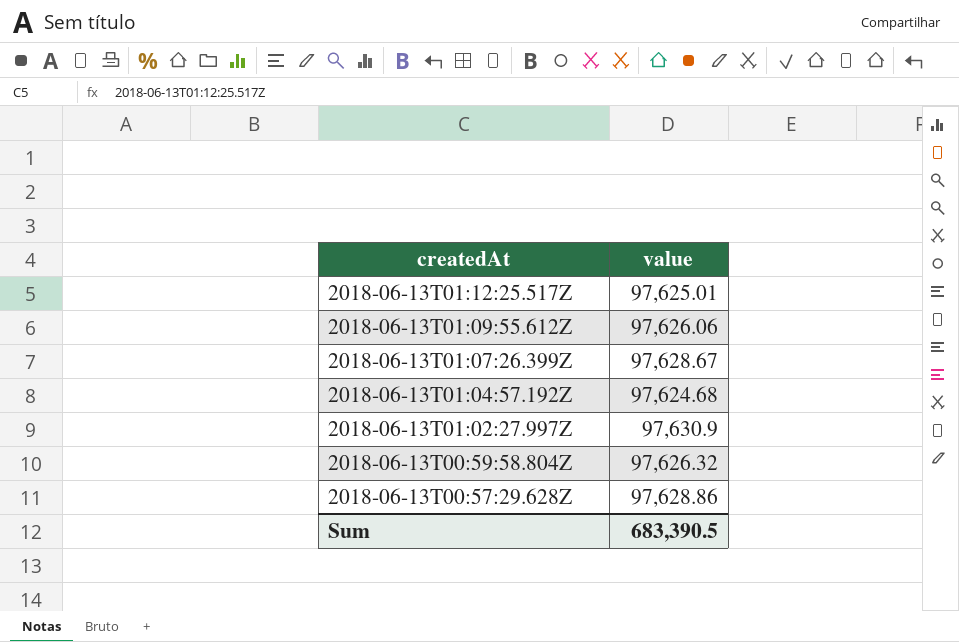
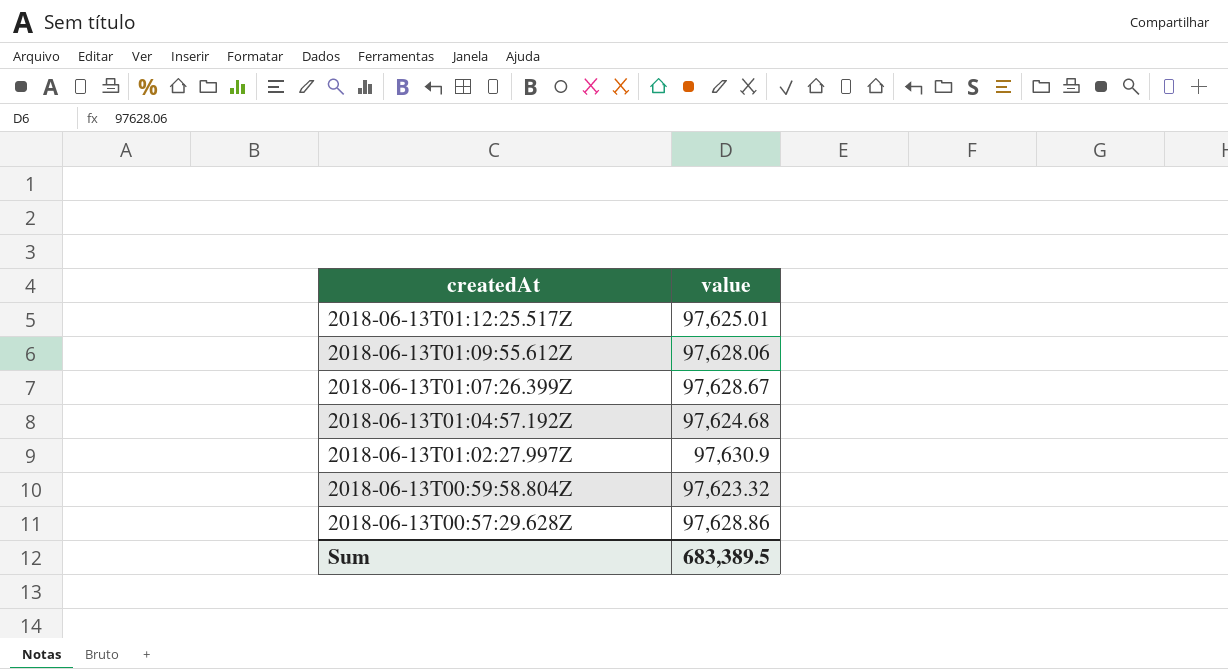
2018-06-13T01:09:55.612Z | value: 97,626.06 -> 97,628.06
2018-06-13T00:59:58.804Z | value: 97,626.32 -> 97,623.32
Sum | value: 683,390.5 -> 683,389.5

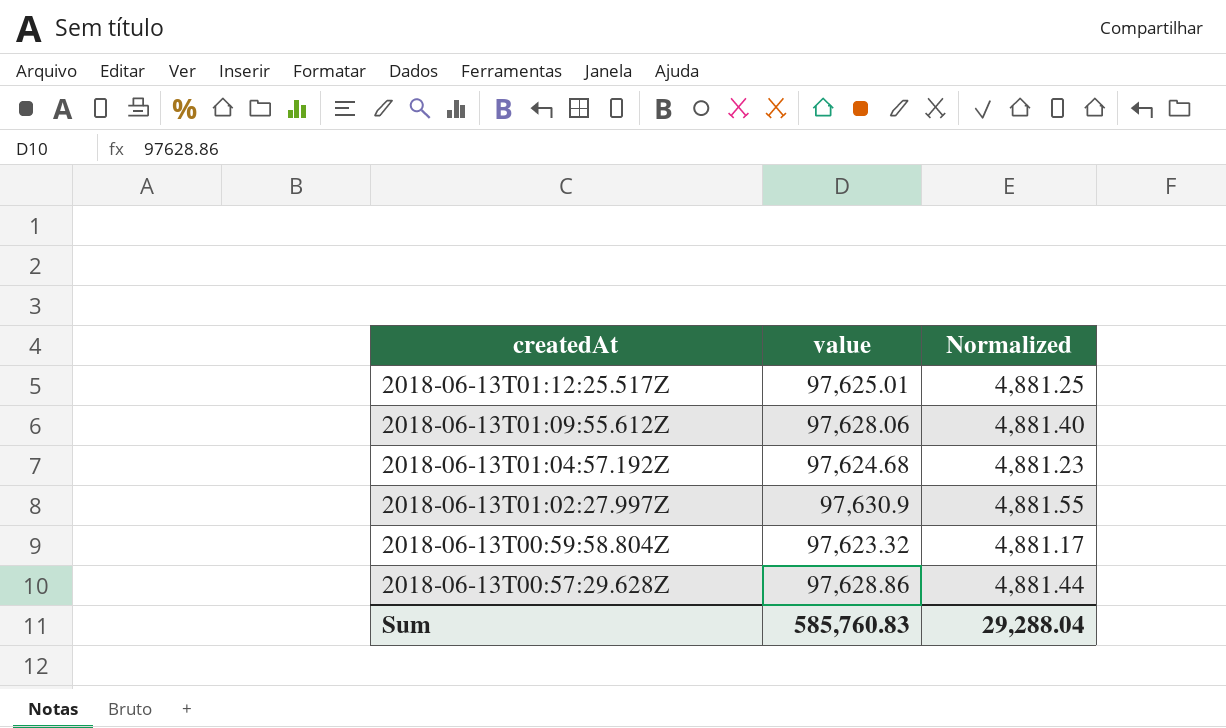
column Normalized | formula: none -> [value] * 0.05
row 2018-06-13T01:07:26.399Z: 97,628.67 -> none
Sum | value: 683,389.5 -> 585,760.83

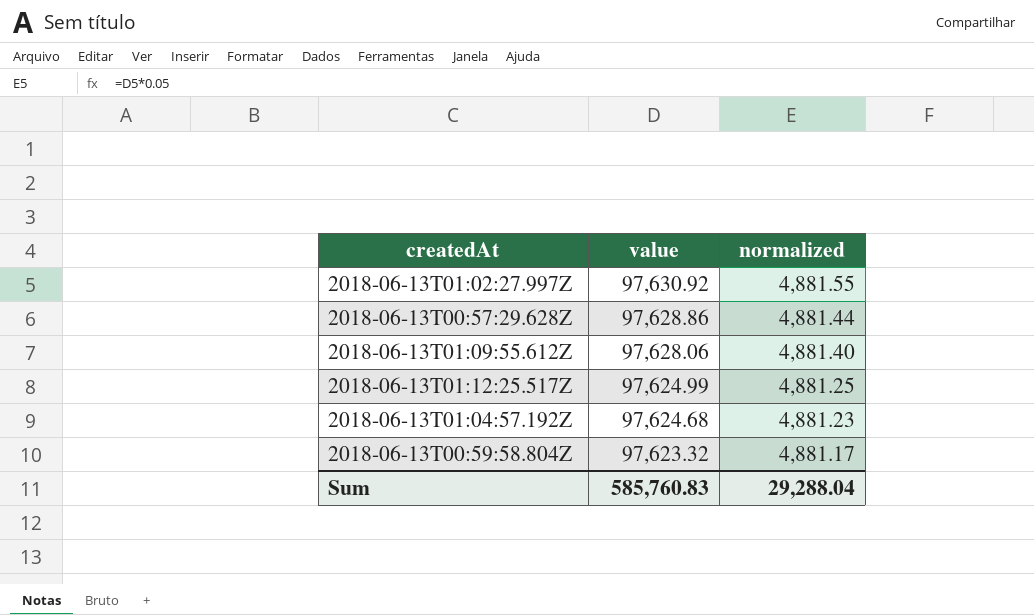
row order: createdAt descending -> value descending
column name: Normalized -> normalized
2018-06-13T01:02:27.997Z | value: 97,630.9 -> 97,630.92
2018-06-13T01:12:25.517Z | value: 97,625.01 -> 97,624.99

